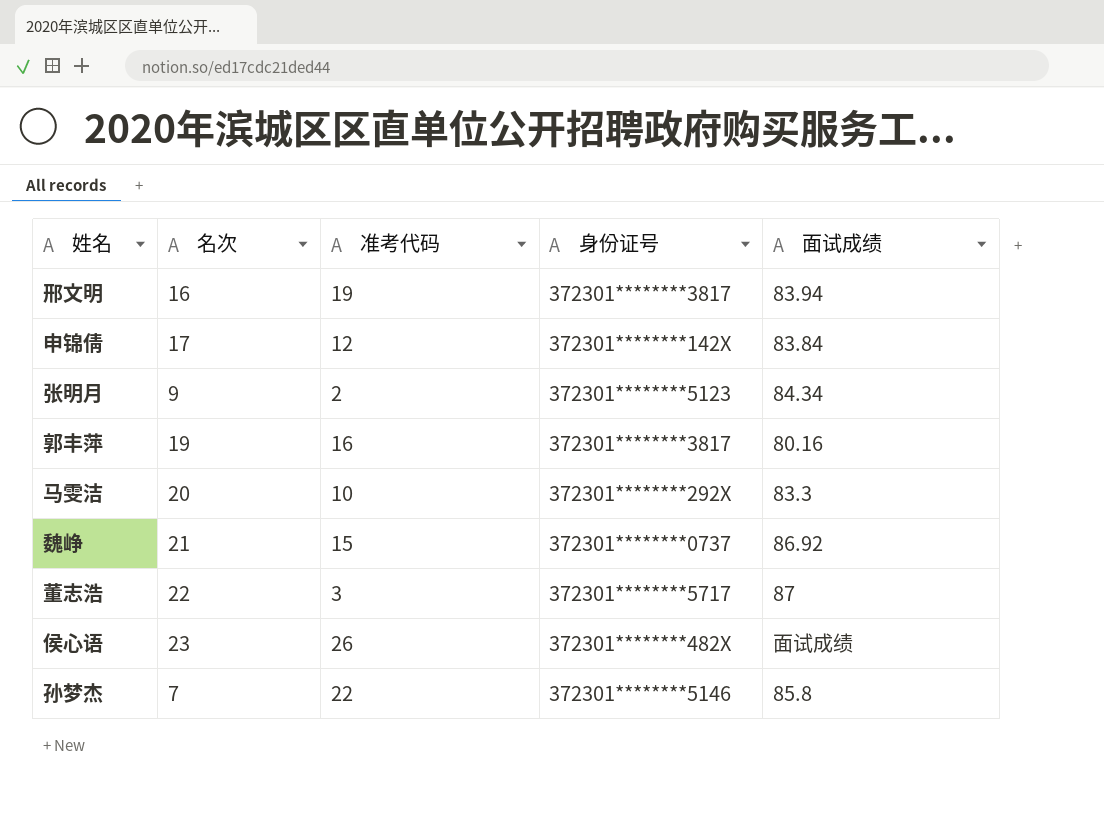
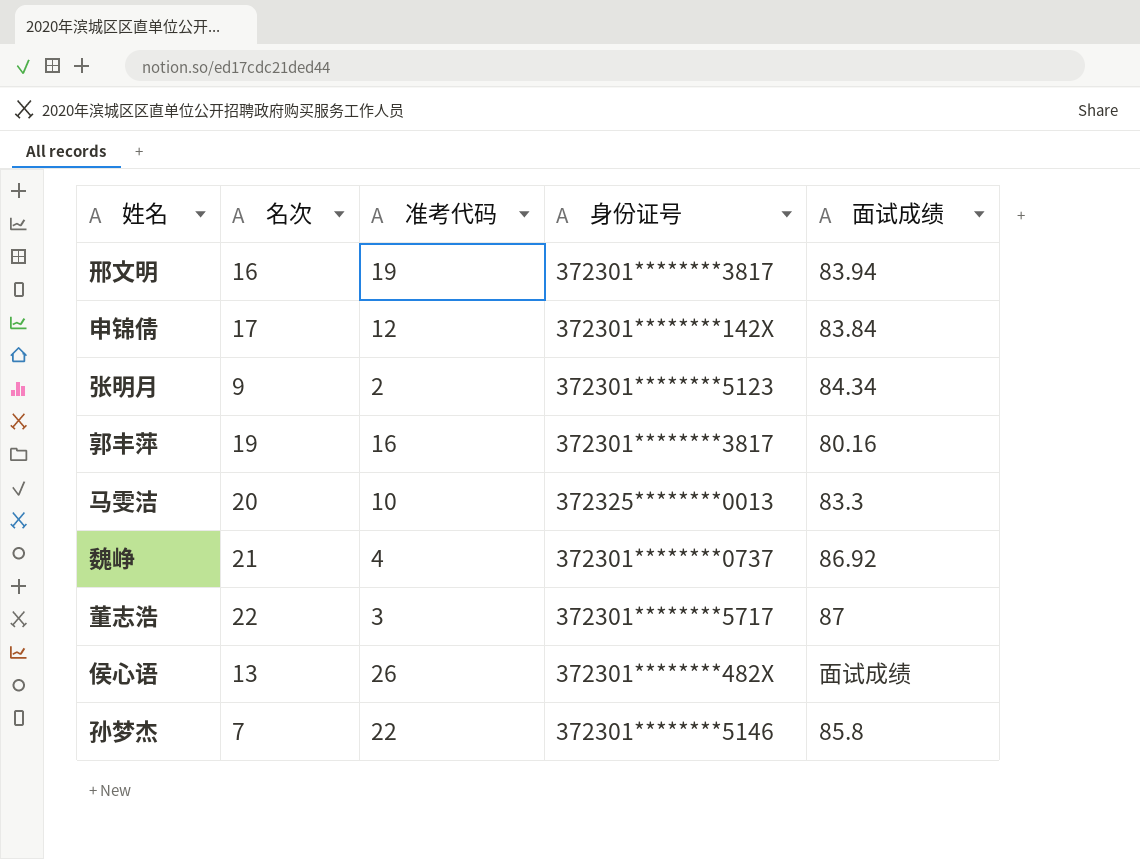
马雯洁 | 身份证号: 372301********292X -> 372325********0013
魏峥 | 准考代码: 15 -> 4
侯心语 | 名次: 23 -> 13

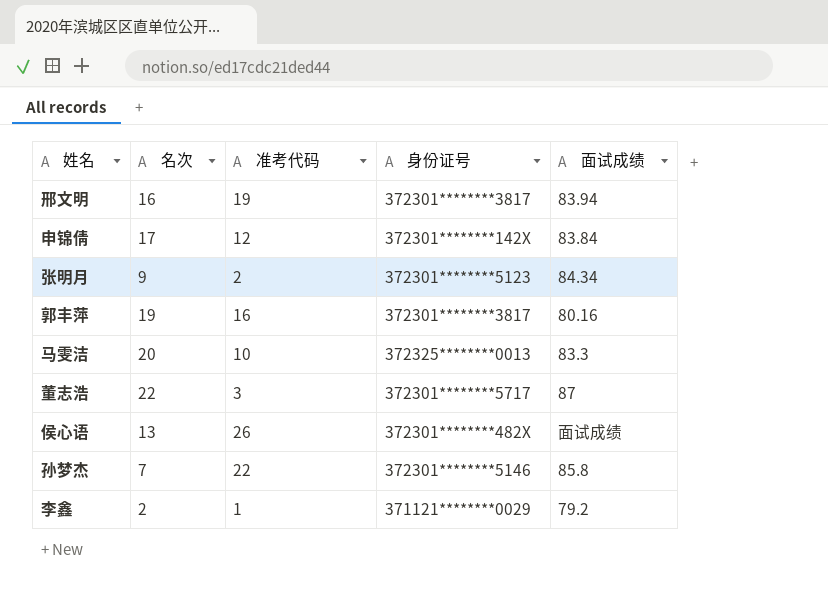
row 魏峥: 21 | 4 | 372301********0737 | 86.92 -> none
row 李鑫: none -> 2 | 1 | 371121********0029 | 79.2

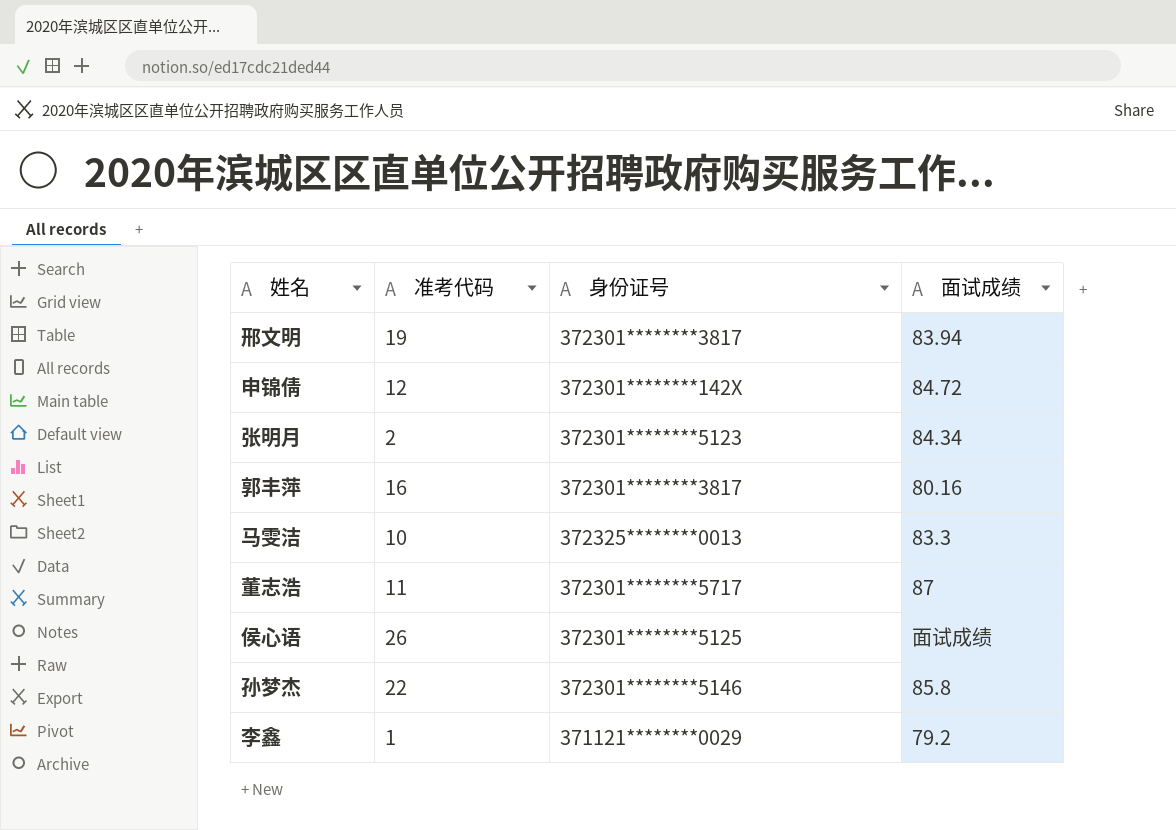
column 名次 | position: 2 -> none
申锦倩 | 面试成绩: 83.84 -> 84.72
董志浩 | 准考代码: 3 -> 11
侯心语 | 身份证号: 372301********482X -> 372301********5125

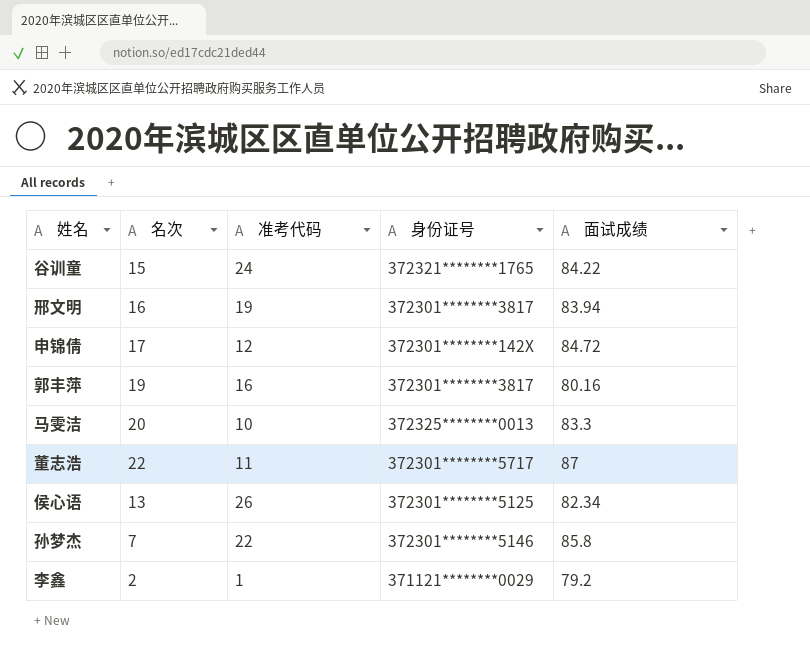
column 名次 | position: none -> 2
row 张明月: 2 | 372301********5123 | 84.34 -> none
row 谷训童: none -> 15 | 24 | 372321********1765 | 84.22
侯心语 | 面试成绩: 面试成绩 -> 82.34

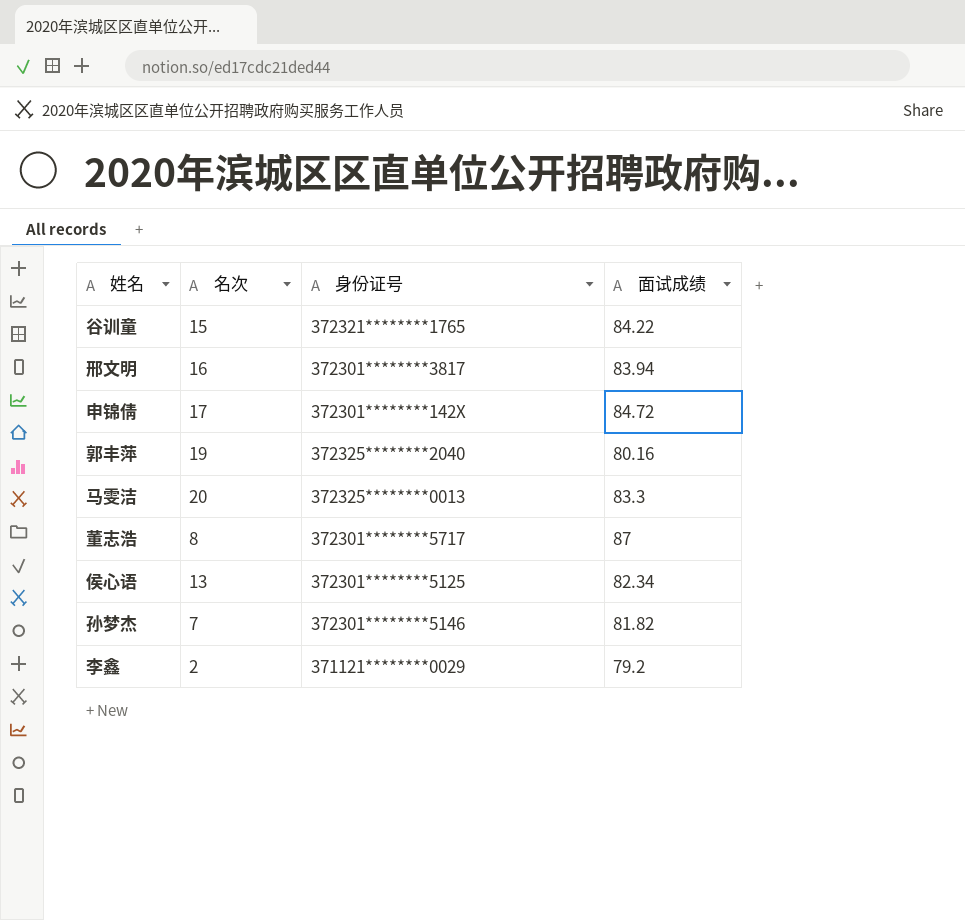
column 准考代码 | position: 3 -> none
郭丰萍 | 身份证号: 372301********3817 -> 372325********2040
董志浩 | 名次: 22 -> 8
孙梦杰 | 面试成绩: 85.8 -> 81.82

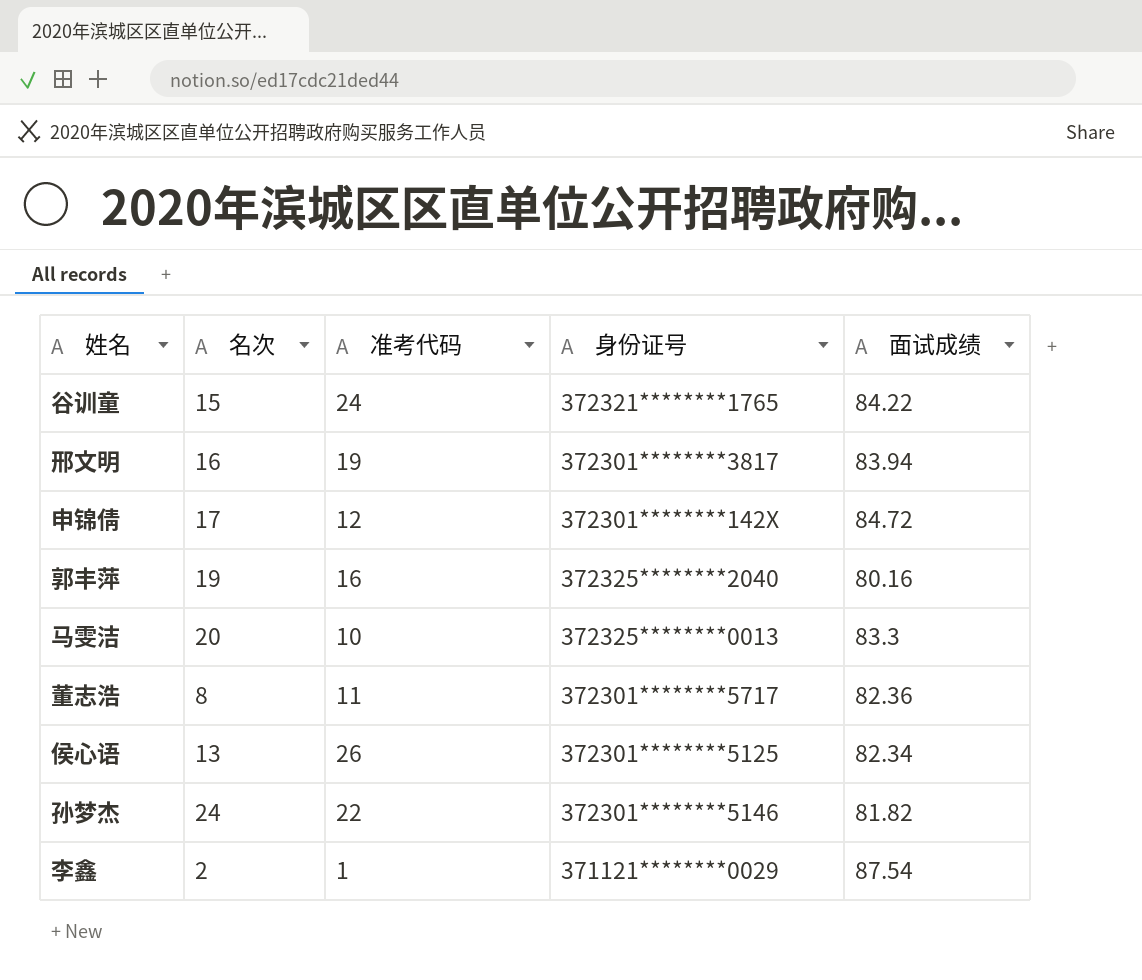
column 准考代码 | position: none -> 3
董志浩 | 面试成绩: 87 -> 82.36
孙梦杰 | 名次: 7 -> 24
李鑫 | 面试成绩: 79.2 -> 87.54

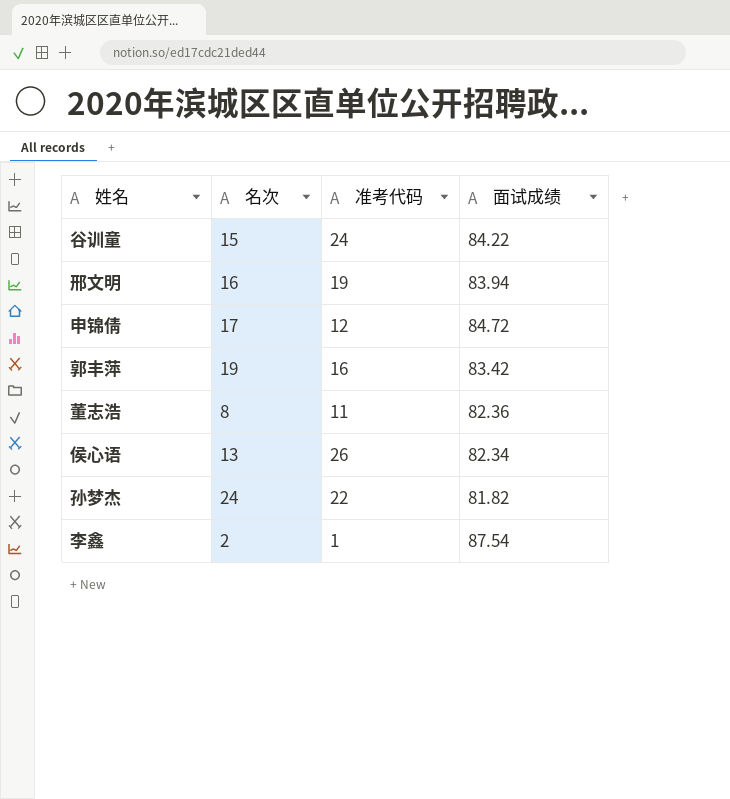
column 身份证号 | position: 4 -> none
row 马雯洁: 20 | 10 | 372325********0013 | 83.3 -> none
郭丰萍 | 面试成绩: 80.16 -> 83.42

